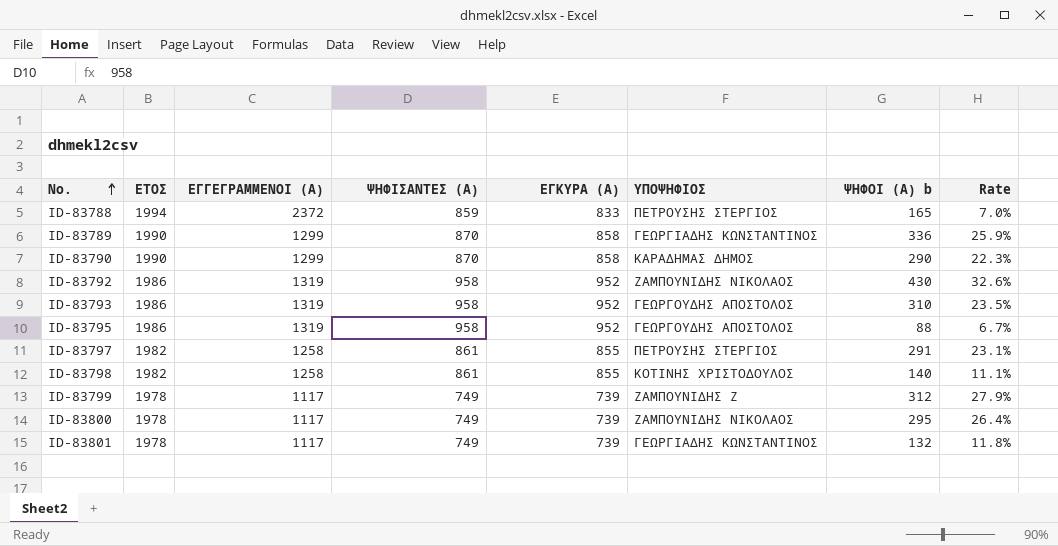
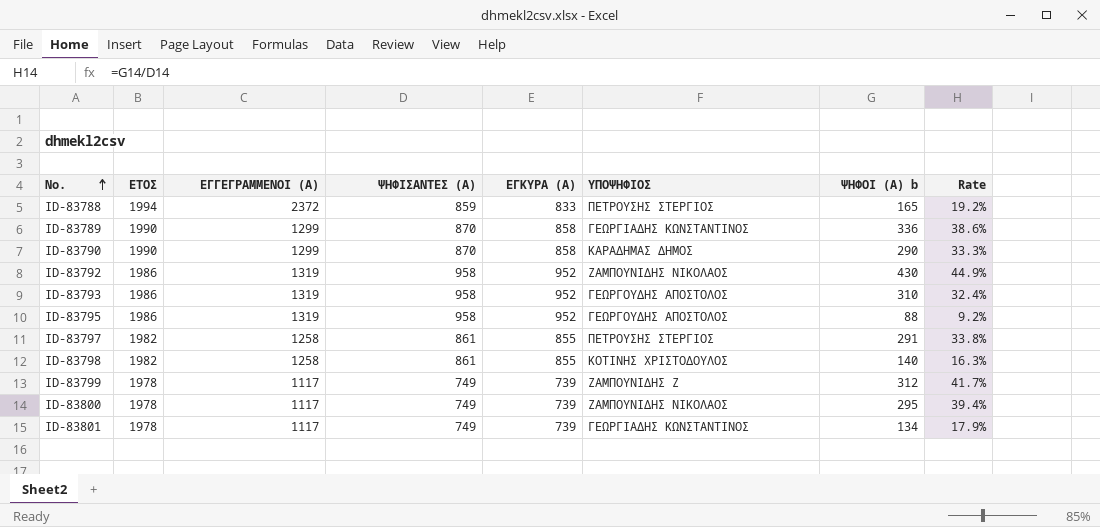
column Rate | formula: [ΨΗΦΟΙ (Α) b] / [ΕΓΓΕΓΡΑΜΜΕΝΟΙ (Α)] -> [ΨΗΦΟΙ (Α) b] / [ΨΗΦΙΣΑΝΤΕΣ (Α)]
ID-83801 | ΨΗΦΟΙ (Α) b: 132 -> 134

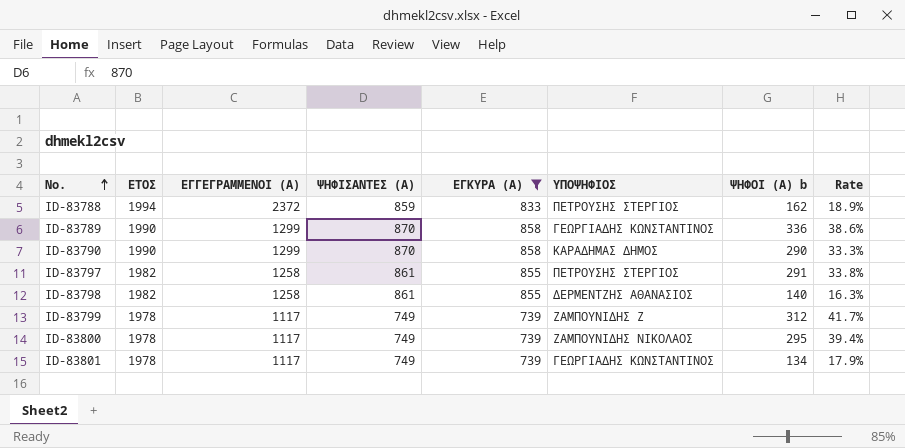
filter: none -> ΕΓΚΥΡΑ (Α) != 952
ID-83788 | ΨΗΦΟΙ (Α) b: 165 -> 162
ID-83788 | Rate: 19.2% -> 18.9%
ID-83798 | ΥΠΟΨΗΦΙΟΣ: ΚΟΤΙΝΗΣ ΧΡΙΣΤΟΔΟΥΛΟΣ -> ΔΕΡΜΕΝΤΖΗΣ ΑΘΑΝΑΣΙΟΣ

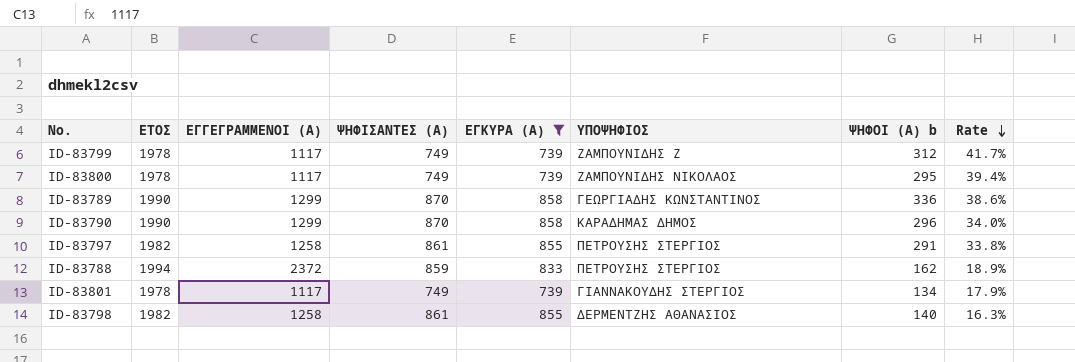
row order: No. ascending -> Rate descending
ID-83790 | ΨΗΦΟΙ (Α) b: 290 -> 296
ID-83790 | Rate: 33.3% -> 34.0%
ID-83801 | ΥΠΟΨΗΦΙΟΣ: ΓΕΩΡΓΙΑΔΗΣ ΚΩΝΣΤΑΝΤΙΝΟΣ -> ΓΙΑΝΝΑΚΟΥΔΗΣ ΣΤΕΡΓΙΟΣ

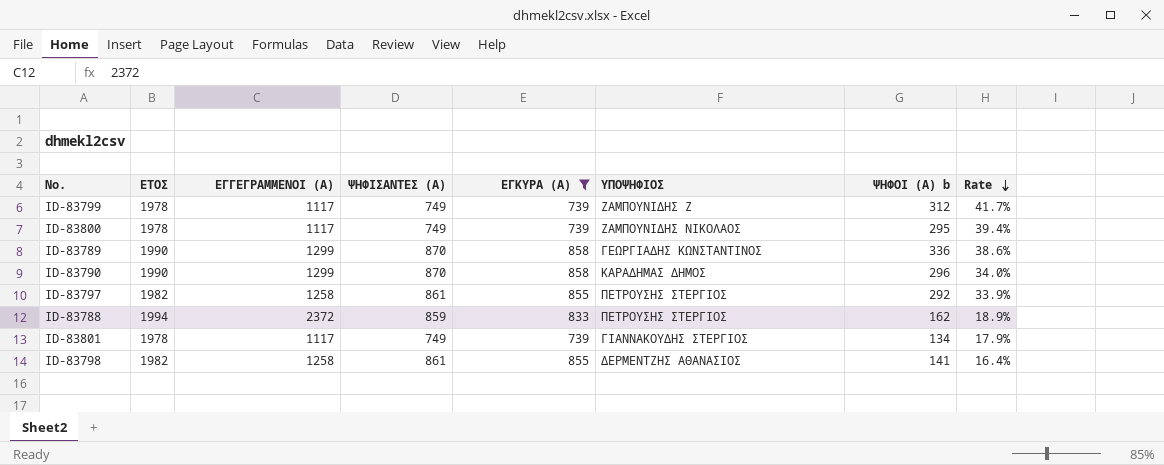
ID-83797 | ΨΗΦΟΙ (Α) b: 291 -> 292
ID-83797 | Rate: 33.8% -> 33.9%
ID-83798 | ΨΗΦΟΙ (Α) b: 140 -> 141
ID-83798 | Rate: 16.3% -> 16.4%

